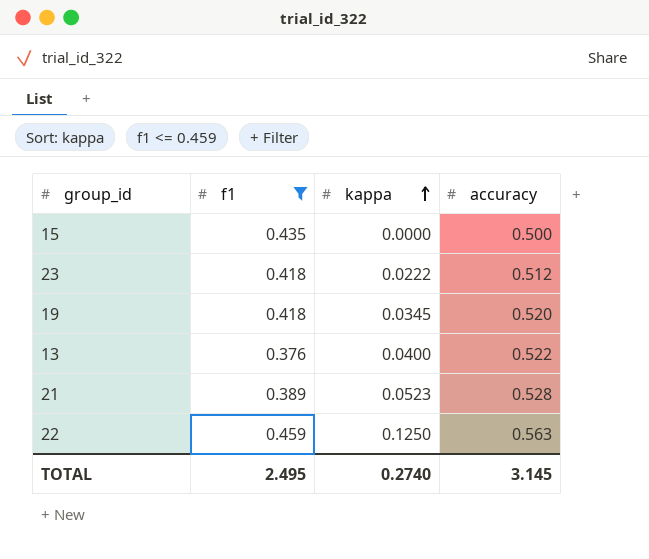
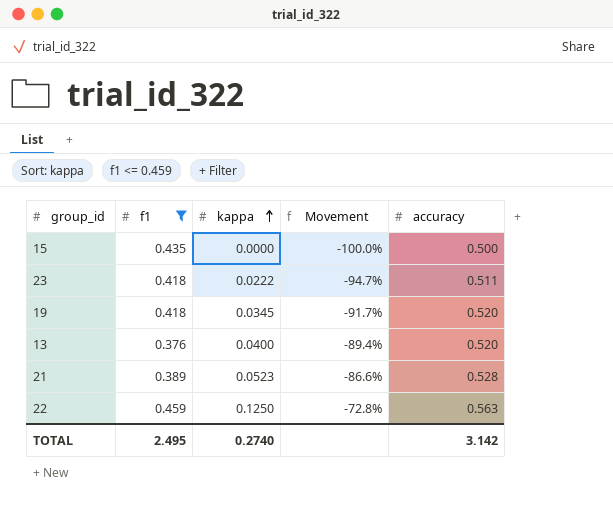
column Movement | formula: none -> ([kappa] - [f1]) / [f1]
23 | accuracy: 0.512 -> 0.511
13 | accuracy: 0.522 -> 0.520
TOTAL | accuracy: 3.145 -> 3.142

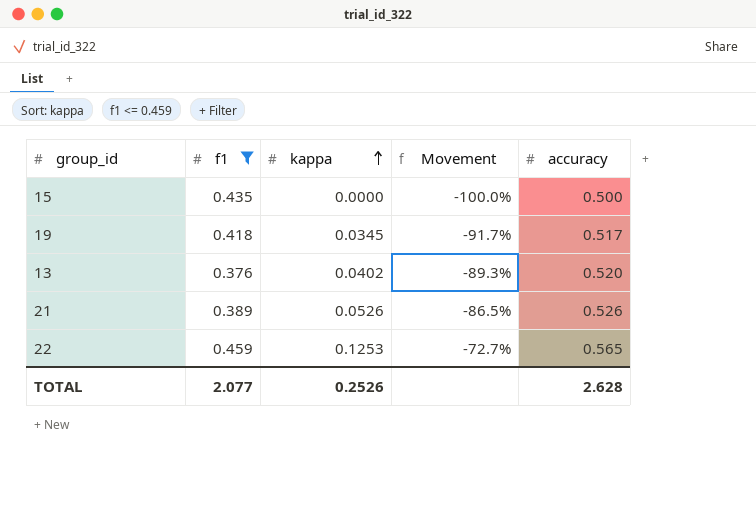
row 23: 0.418 | 0.0222 | -94.7% | 0.511 -> none
19 | accuracy: 0.520 -> 0.517
13 | kappa: 0.0400 -> 0.0402
13 | Movement: -89.4% -> -89.3%
21 | kappa: 0.0523 -> 0.0526
21 | Movement: -86.6% -> -86.5%
21 | accuracy: 0.528 -> 0.526
22 | kappa: 0.1250 -> 0.1253
22 | Movement: -72.8% -> -72.7%
22 | accuracy: 0.563 -> 0.565
TOTAL | f1: 2.495 -> 2.077
TOTAL | kappa: 0.2740 -> 0.2526
TOTAL | accuracy: 3.142 -> 2.628

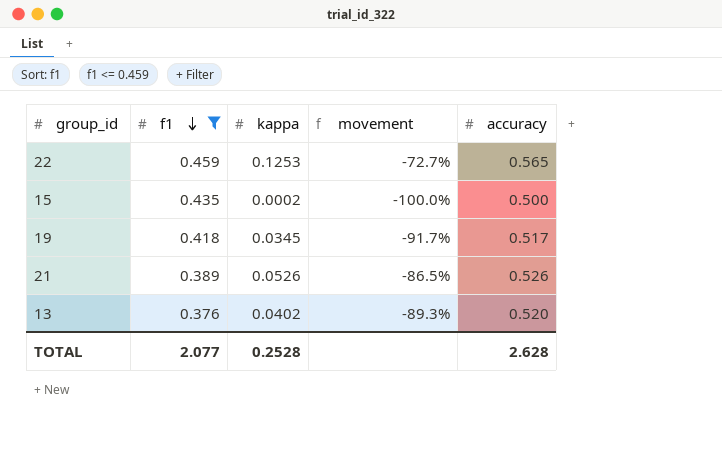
row order: kappa ascending -> f1 descending
column name: Movement -> movement
15 | kappa: 0.0000 -> 0.0002
TOTAL | kappa: 0.2526 -> 0.2528

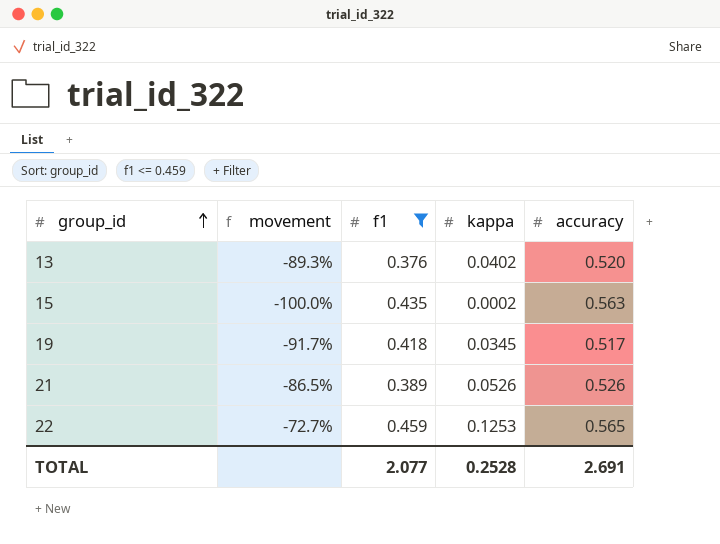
row order: f1 descending -> group_id ascending
column movement | position: 4 -> 2
15 | accuracy: 0.500 -> 0.563
TOTAL | accuracy: 2.628 -> 2.691

